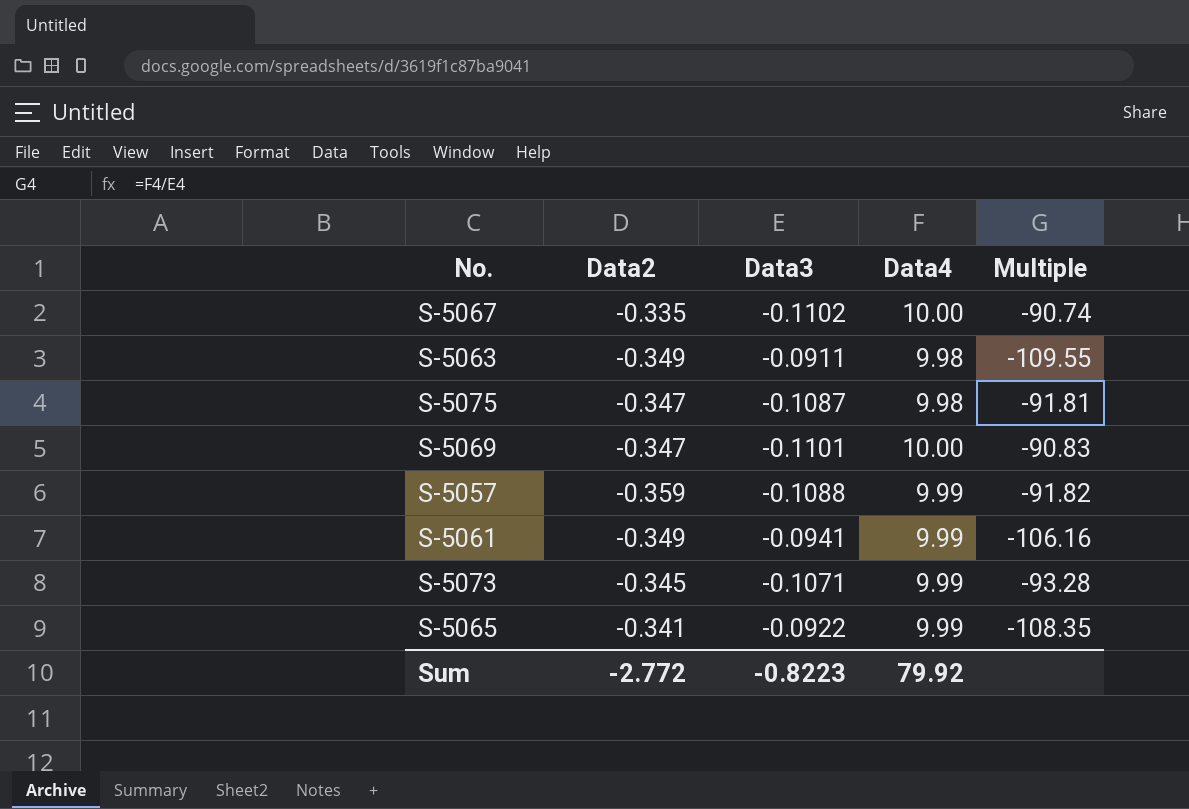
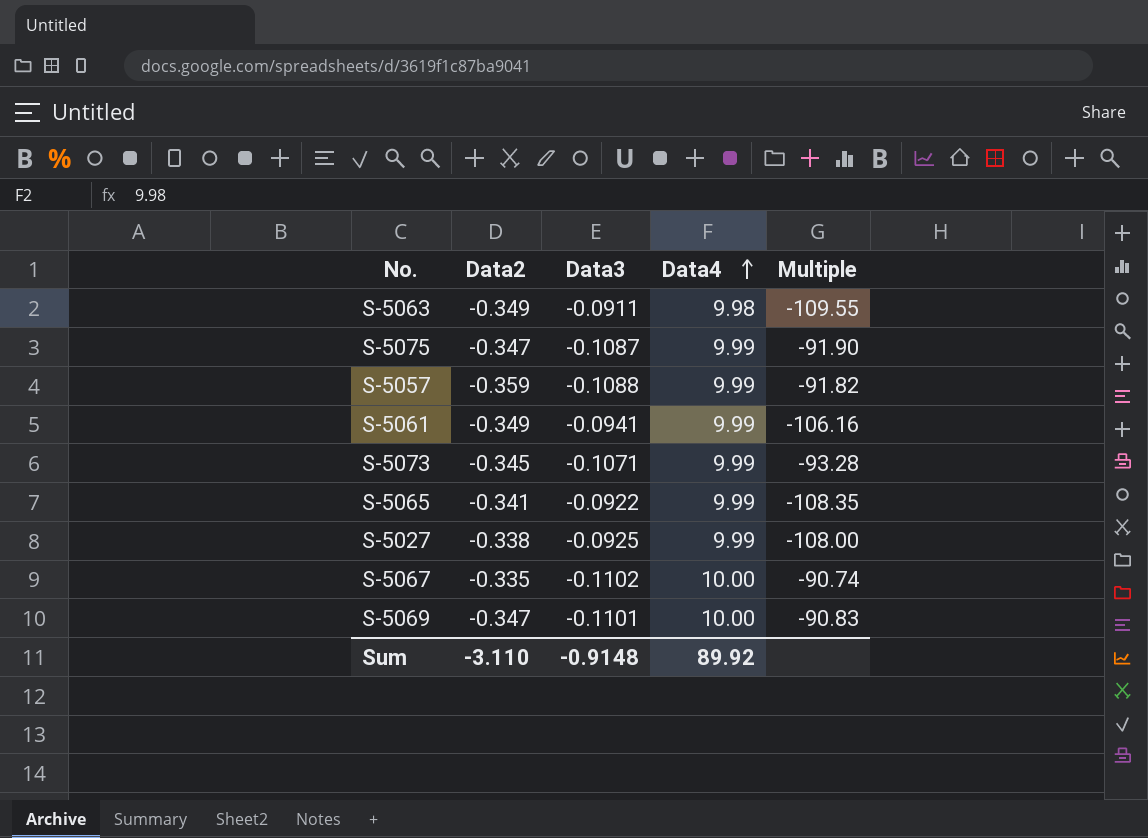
row order: none -> Data4 ascending
S-5075 | Data4: 9.98 -> 9.99
S-5075 | Multiple: -91.81 -> -91.90
row S-5027: none -> -0.338 | -0.0925 | 9.99 | -108.00
Sum | Data2: -2.772 -> -3.110
Sum | Data3: -0.8223 -> -0.9148
Sum | Data4: 79.92 -> 89.92

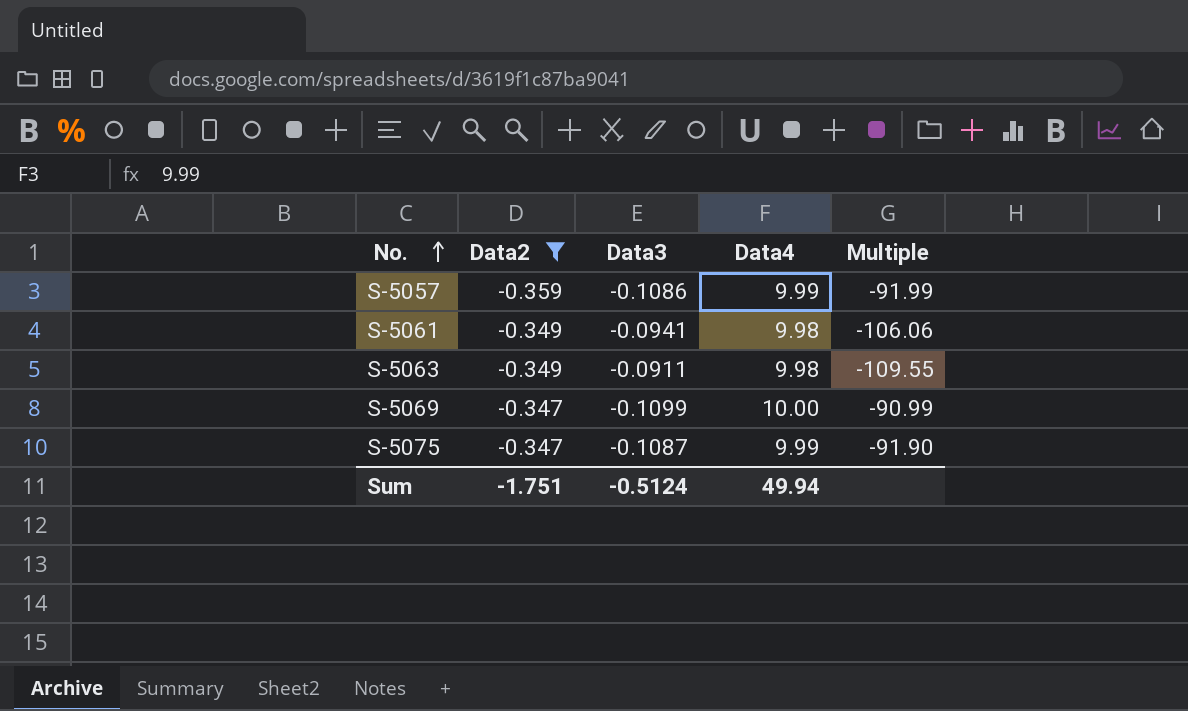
filter: none -> Data2 <= -0.347
row order: Data4 ascending -> No. ascending
S-5057 | Data3: -0.1088 -> -0.1086
S-5057 | Multiple: -91.82 -> -91.99
S-5061 | Data4: 9.99 -> 9.98
S-5061 | Multiple: -106.16 -> -106.06
S-5069 | Data3: -0.1101 -> -0.1099
S-5069 | Multiple: -90.83 -> -90.99
Sum | Data2: -3.110 -> -1.751
Sum | Data3: -0.9148 -> -0.5124
Sum | Data4: 89.92 -> 49.94

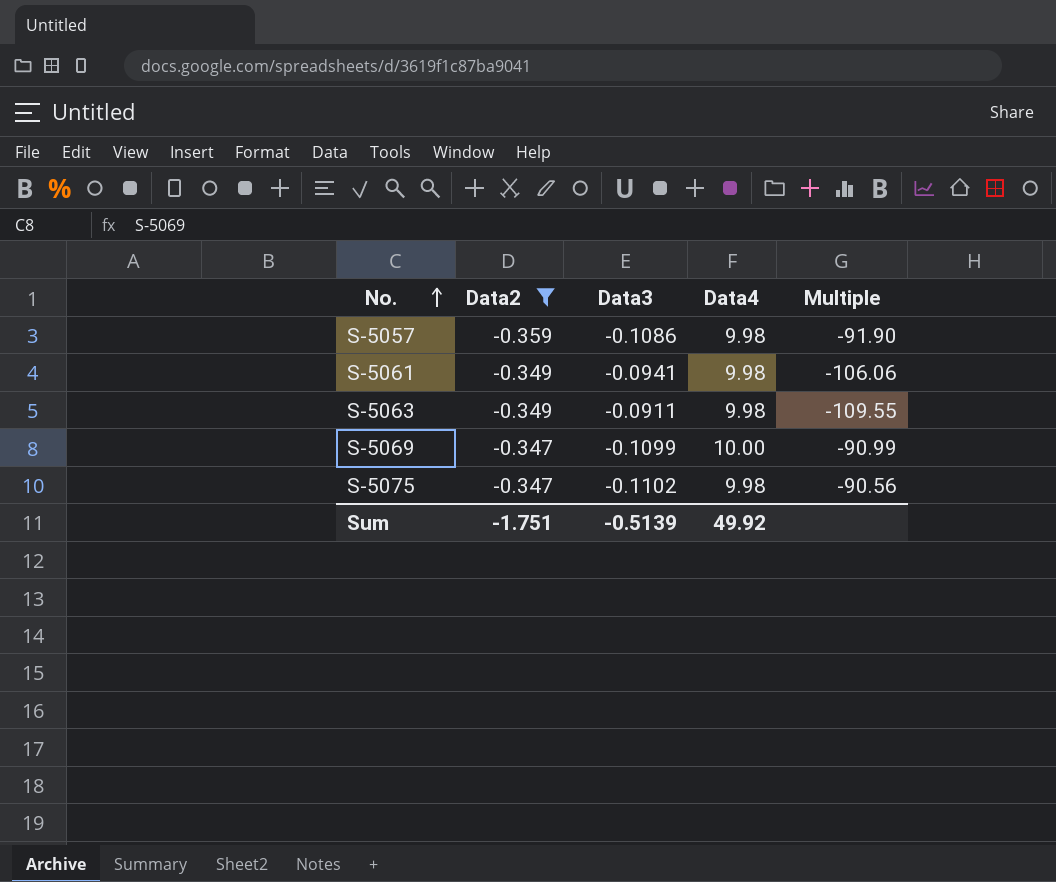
S-5057 | Data4: 9.99 -> 9.98
S-5057 | Multiple: -91.99 -> -91.90
S-5075 | Data3: -0.1087 -> -0.1102
S-5075 | Data4: 9.99 -> 9.98
S-5075 | Multiple: -91.90 -> -90.56
Sum | Data3: -0.5124 -> -0.5139
Sum | Data4: 49.94 -> 49.92

